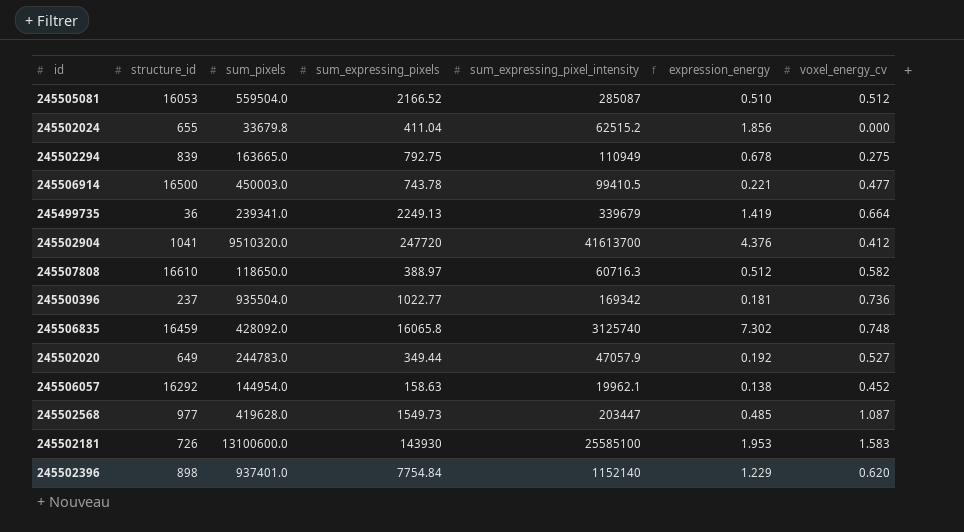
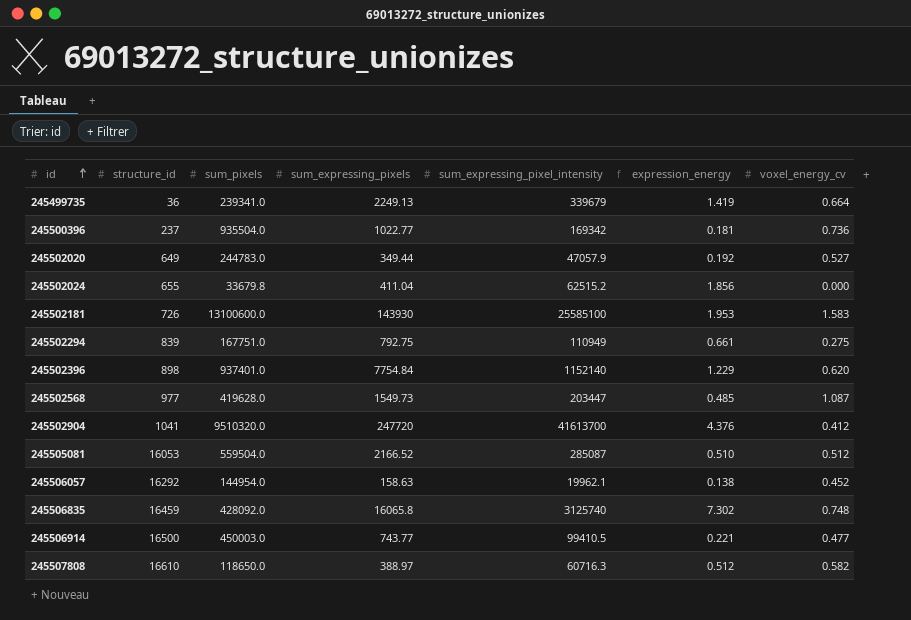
row order: none -> id ascending
245502294 | sum_pixels: 163665.0 -> 167751.0
245502294 | expression_energy: 0.678 -> 0.661
245506914 | sum_expressing_pixels: 743.78 -> 743.77

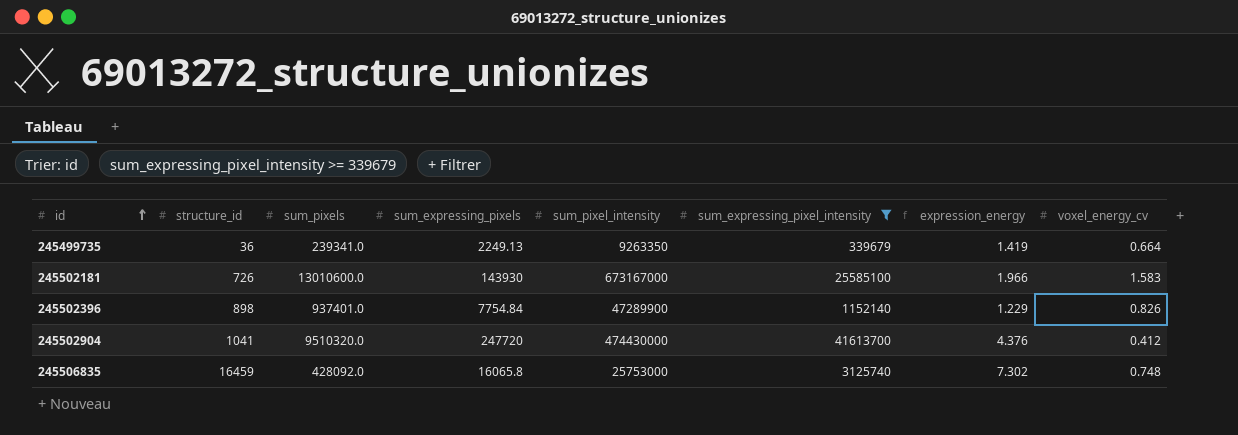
filter: none -> sum_expressing_pixel_intensity >= 339679
column sum_pixel_intensity | position: none -> 5
245502181 | sum_pixels: 13100600.0 -> 13010600.0
245502181 | expression_energy: 1.953 -> 1.966
245502396 | voxel_energy_cv: 0.620 -> 0.826

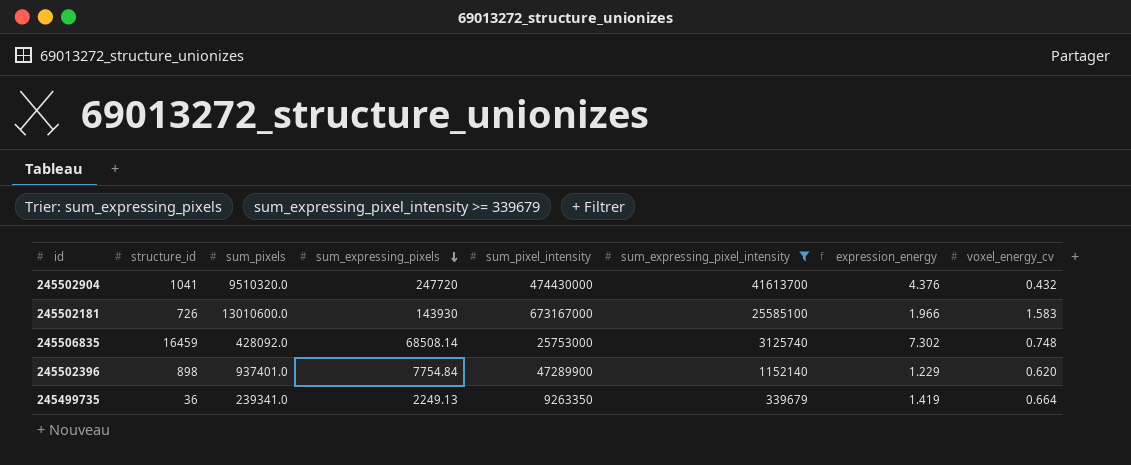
row order: id ascending -> sum_expressing_pixels descending
245502904 | voxel_energy_cv: 0.412 -> 0.432
245506835 | sum_expressing_pixels: 16065.8 -> 68508.14
245502396 | voxel_energy_cv: 0.826 -> 0.620

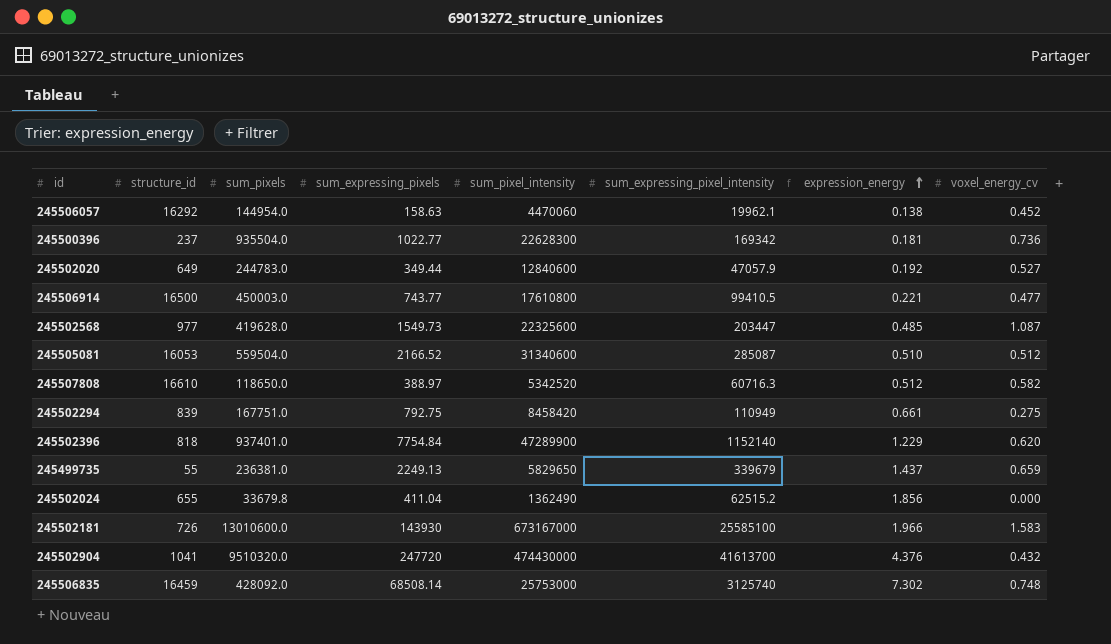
filter: sum_expressing_pixel_intensity >= 339679 -> none
row order: sum_expressing_pixels descending -> expression_energy ascending
245502396 | structure_id: 898 -> 818
245499735 | structure_id: 36 -> 55
245499735 | sum_pixels: 239341.0 -> 236381.0
245499735 | sum_pixel_intensity: 9263350 -> 5829650
245499735 | expression_energy: 1.419 -> 1.437
245499735 | voxel_energy_cv: 0.664 -> 0.659

